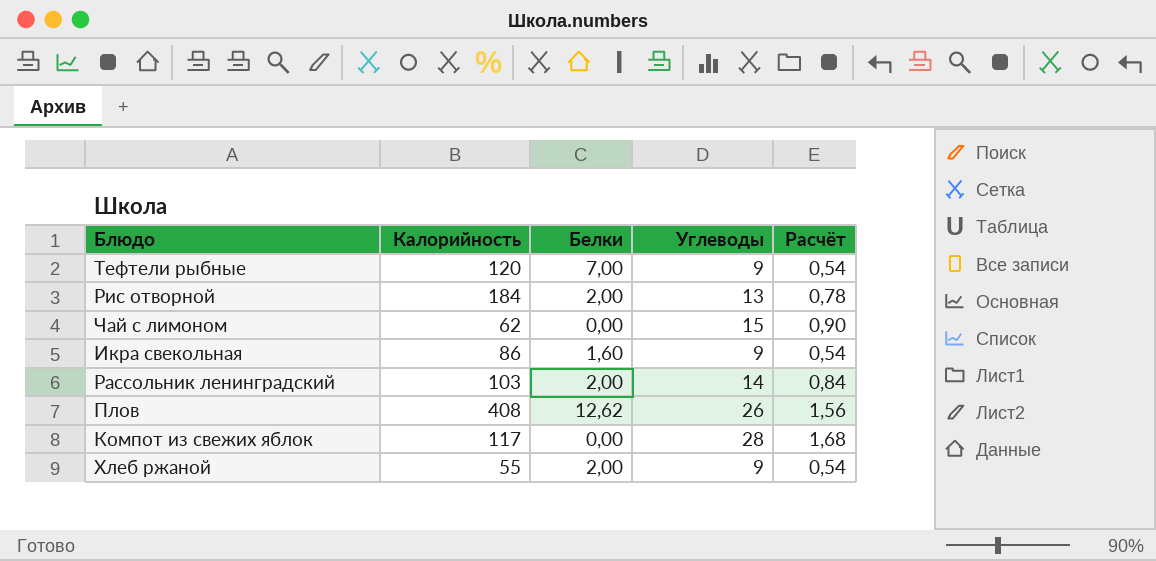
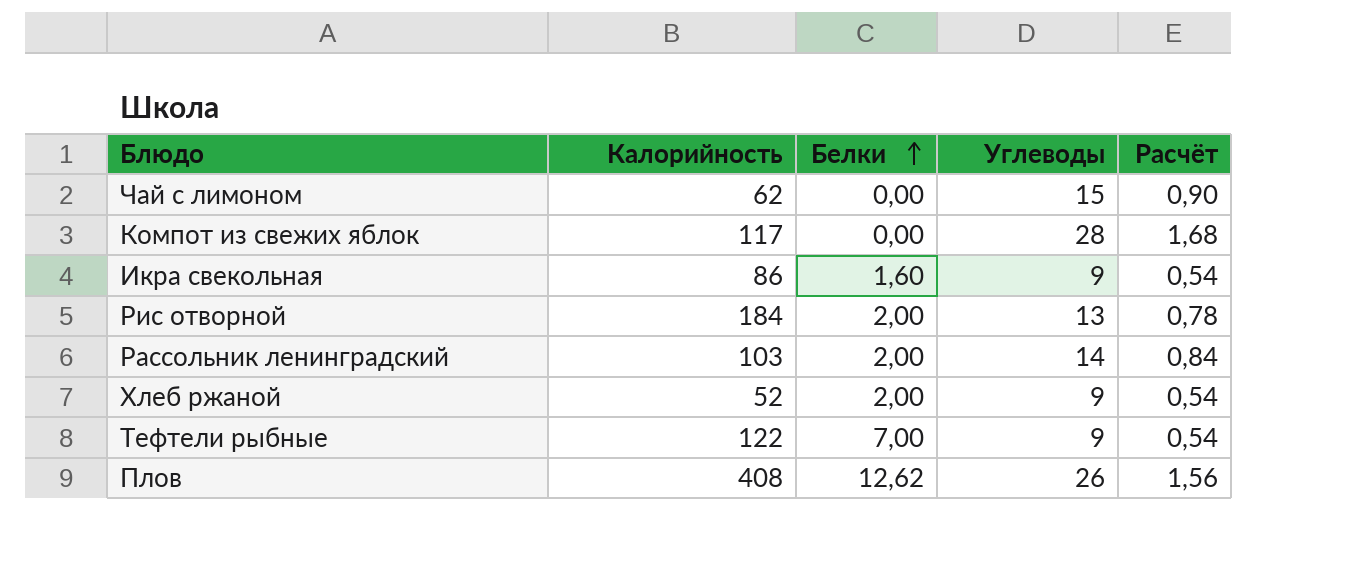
row order: none -> Белки ascending
Хлеб ржаной | Калорийность: 55 -> 52
Тефтели рыбные | Калорийность: 120 -> 122

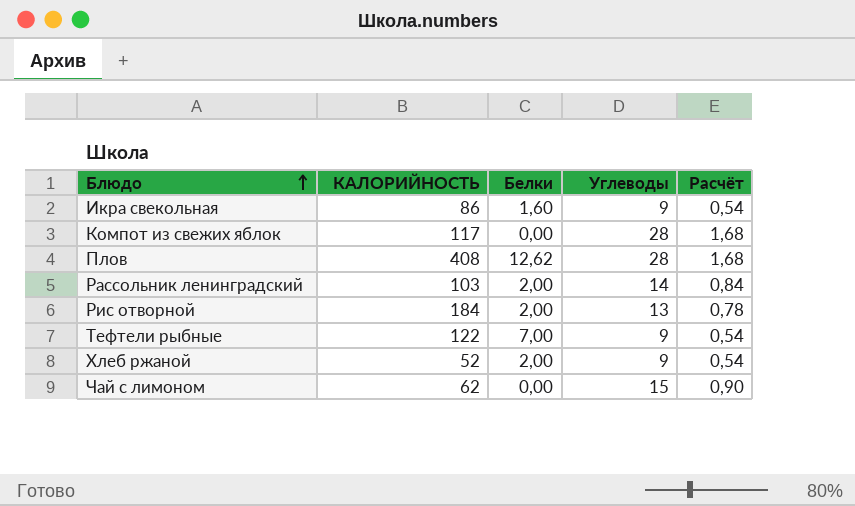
row order: Белки ascending -> Блюдо ascending
column name: Калорийность -> КАЛОРИЙНОСТЬ
Плов | Углеводы: 26 -> 28
Плов | Расчёт: 1,56 -> 1,68

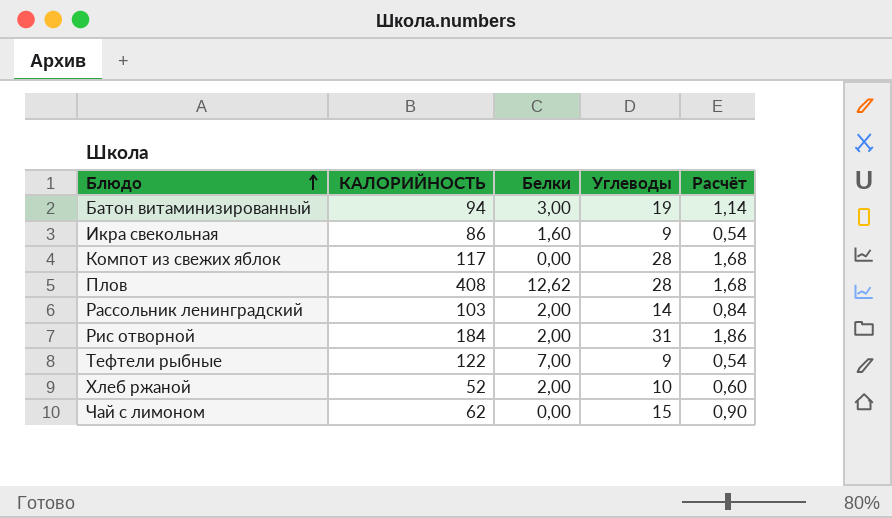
row Батон витаминизированный: none -> 94 | 3,00 | 19 | 1,14
Рис отворной | Углеводы: 13 -> 31
Рис отворной | Расчёт: 0,78 -> 1,86
Хлеб ржаной | Углеводы: 9 -> 10
Хлеб ржаной | Расчёт: 0,54 -> 0,60

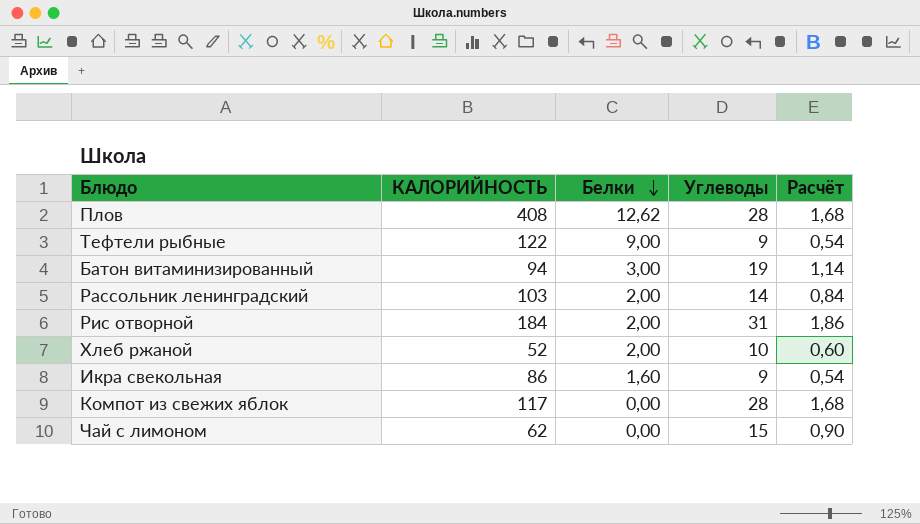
row order: Блюдо ascending -> Белки descending
Тефтели рыбные | Белки: 7,00 -> 9,00

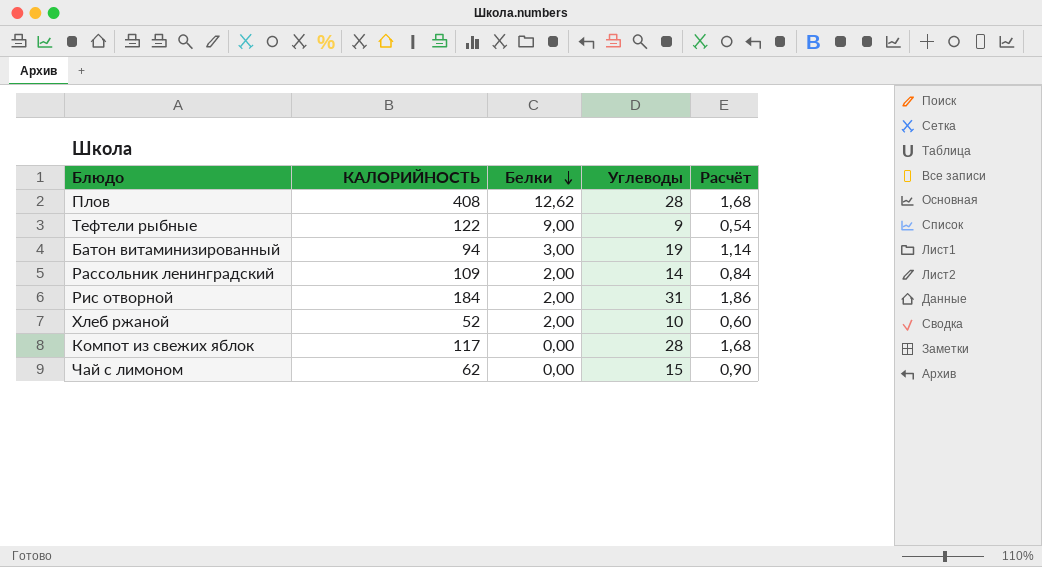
row Икра свекольная: 86 | 1,60 | 9 | 0,54 -> none
Рассольник ленинградский | КАЛОРИЙНОСТЬ: 103 -> 109

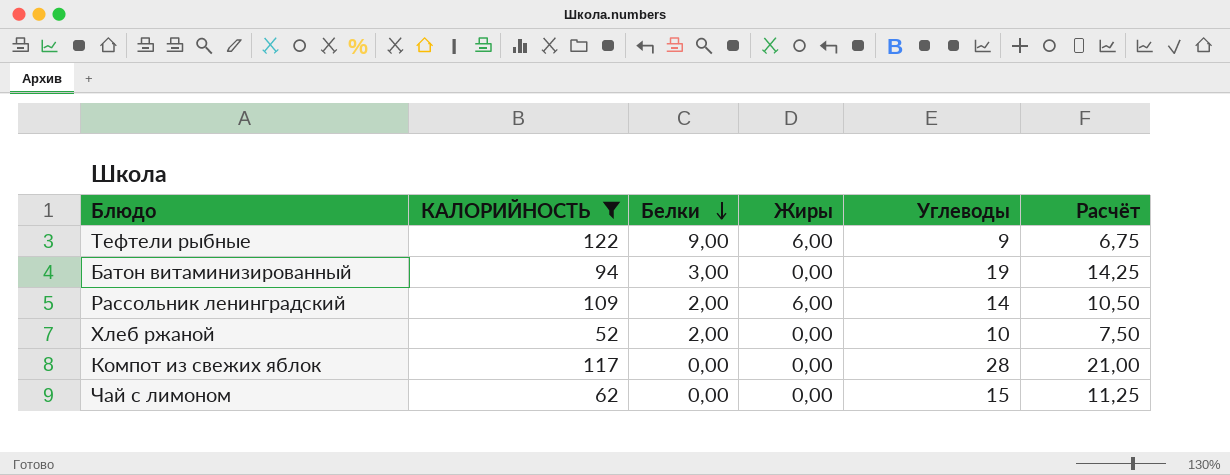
filter: none -> КАЛОРИЙНОСТЬ <= 122
column Жиры | position: none -> 4
column Расчёт | formula: [Углеводы] * 0,06 -> [Углеводы] * 0,75

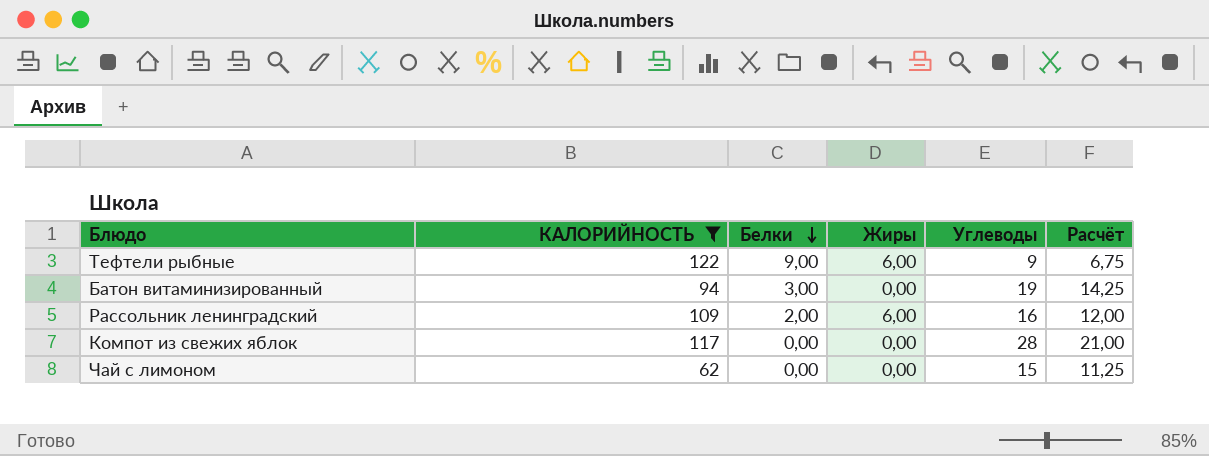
row Хлеб ржаной: 52 | 2,00 | 0,00 | 10 | 7,50 -> none
Рассольник ленинградский | Углеводы: 14 -> 16
Рассольник ленинградский | Расчёт: 10,50 -> 12,00

